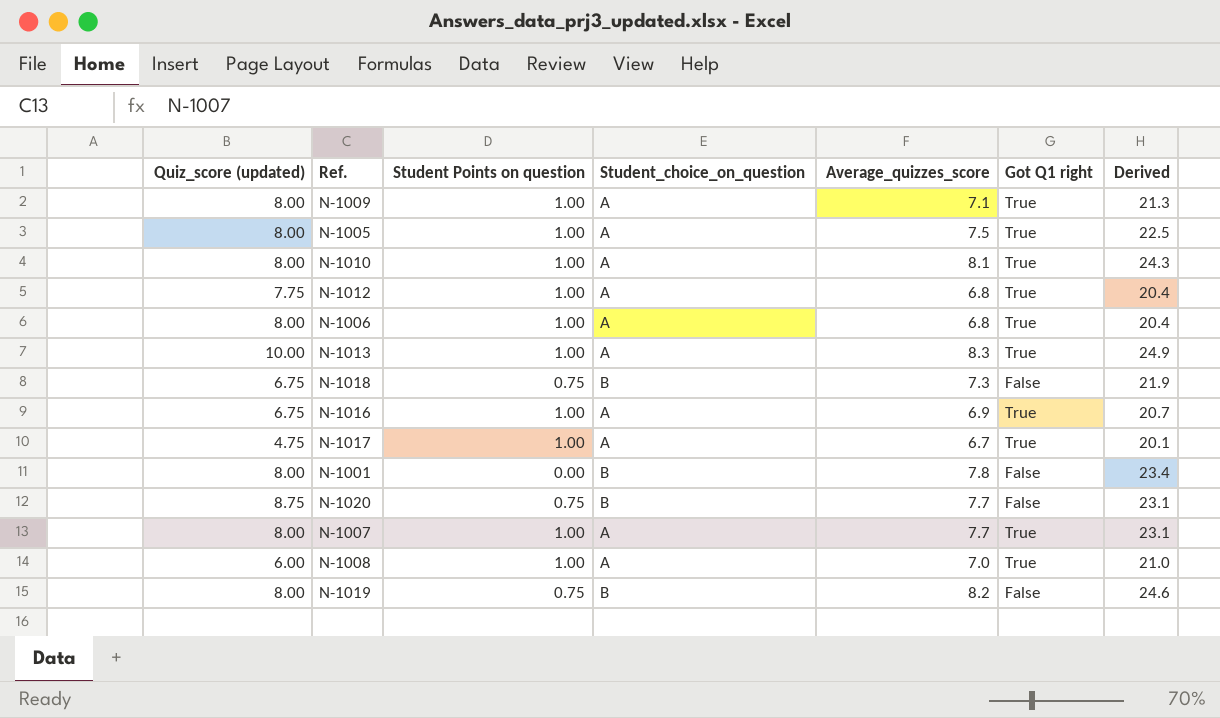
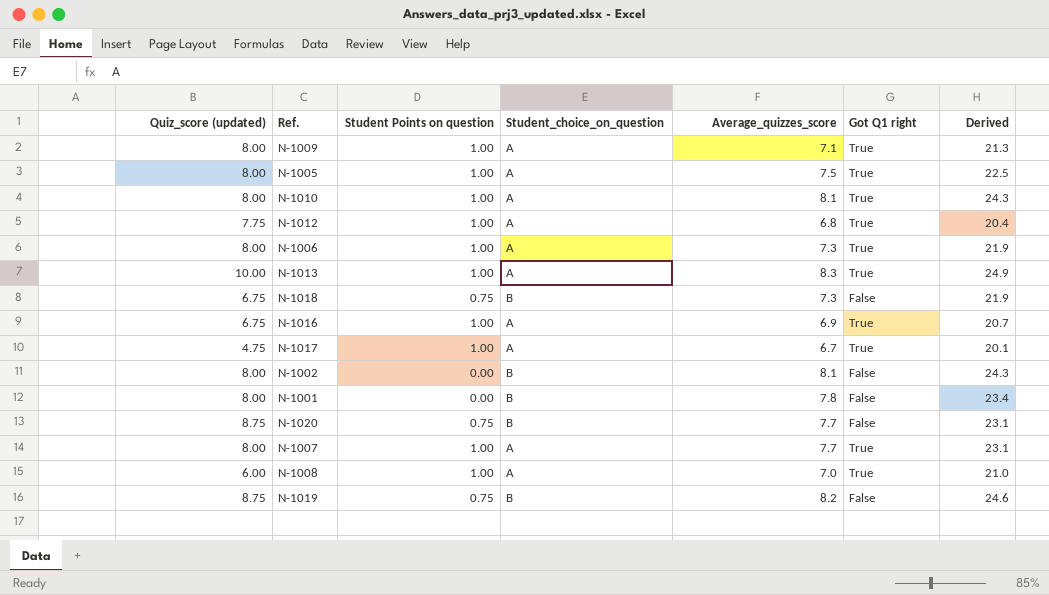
N-1006 | Average_quizzes_score: 6.8 -> 7.3
N-1006 | Derived: 20.4 -> 21.9
row N-1002: none -> 8.00 | 0.00 | B | 8.1 | False | 24.3
N-1019 | Quiz_score (updated): 8.00 -> 8.75

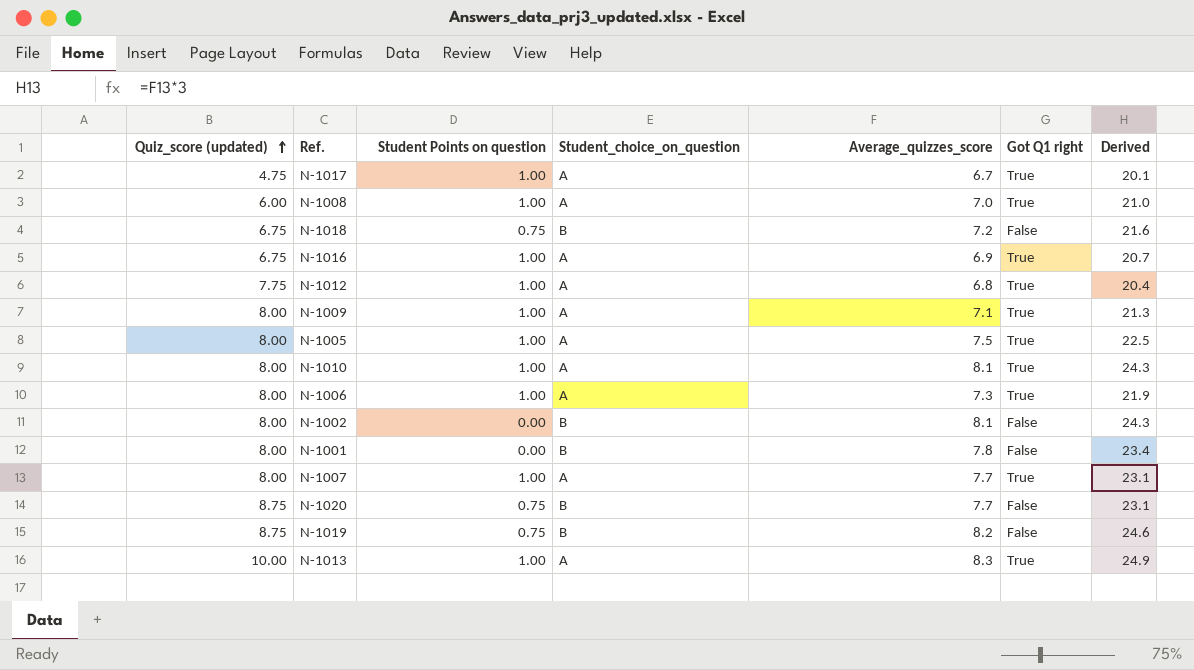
row order: none -> Quiz_score (updated) ascending
N-1018 | Average_quizzes_score: 7.3 -> 7.2
N-1018 | Derived: 21.9 -> 21.6

